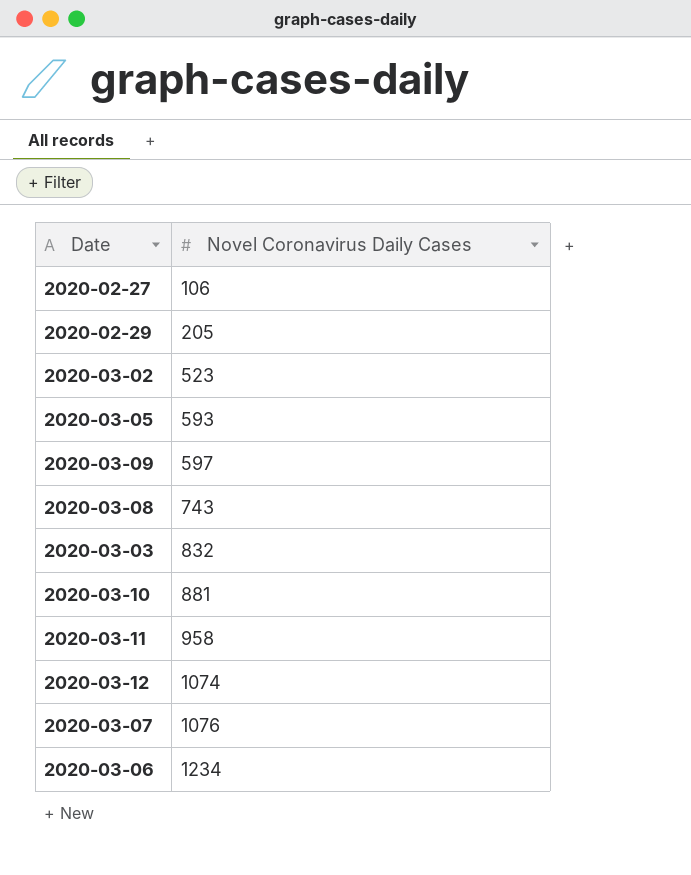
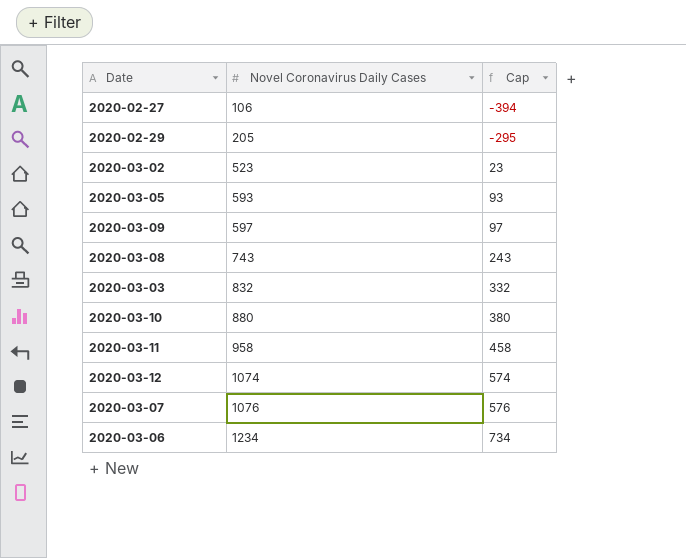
column Cap | formula: none -> [Novel Coronavirus Daily Cases] - 500
2020-03-10 | Novel Coronavirus Daily Cases: 881 -> 880

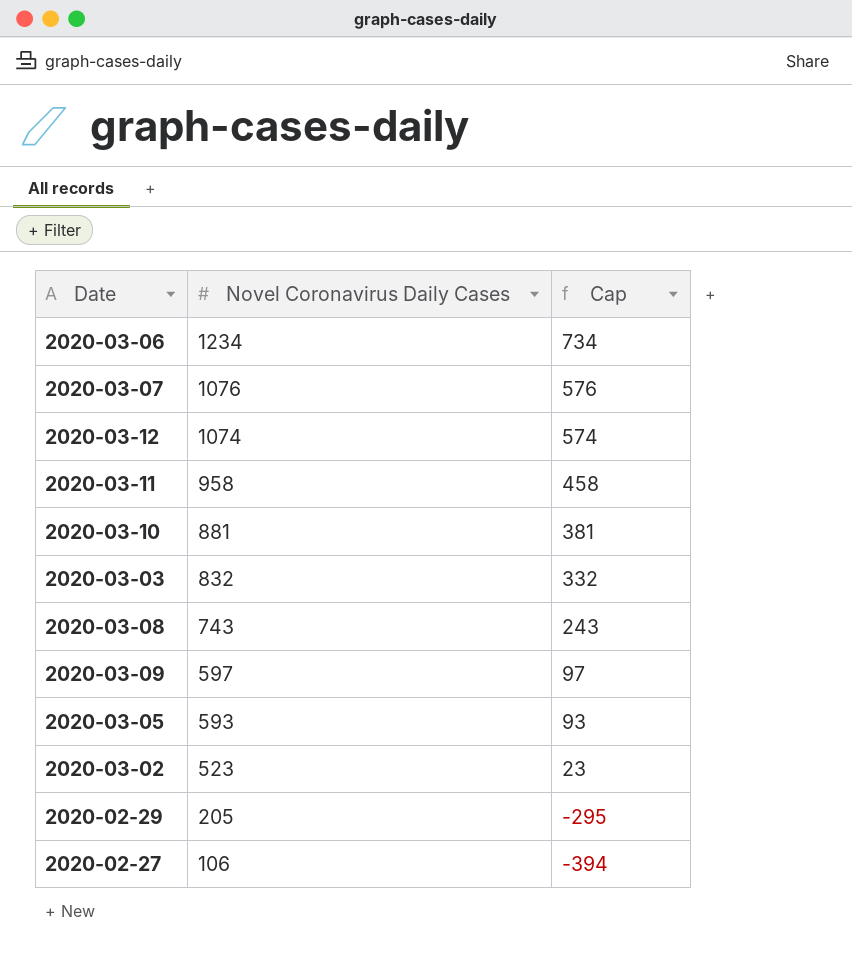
row order: Novel Coronavirus Daily Cases ascending -> Novel Coronavirus Daily Cases descending
2020-03-10 | Novel Coronavirus Daily Cases: 880 -> 881
2020-03-10 | Cap: 380 -> 381

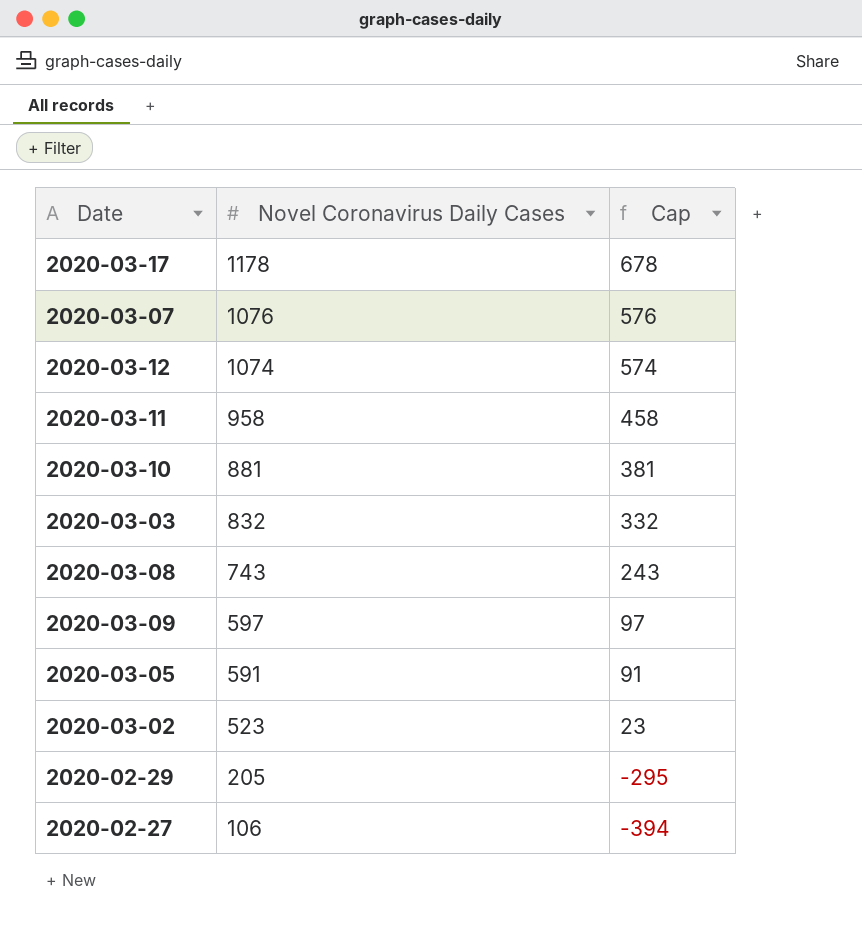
row 2020-03-06: 1234 | 734 -> none
row 2020-03-17: none -> 1178 | 678
2020-03-05 | Novel Coronavirus Daily Cases: 593 -> 591
2020-03-05 | Cap: 93 -> 91

